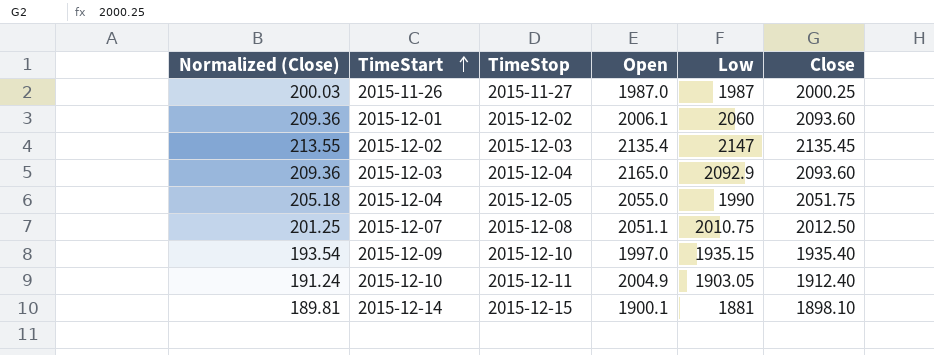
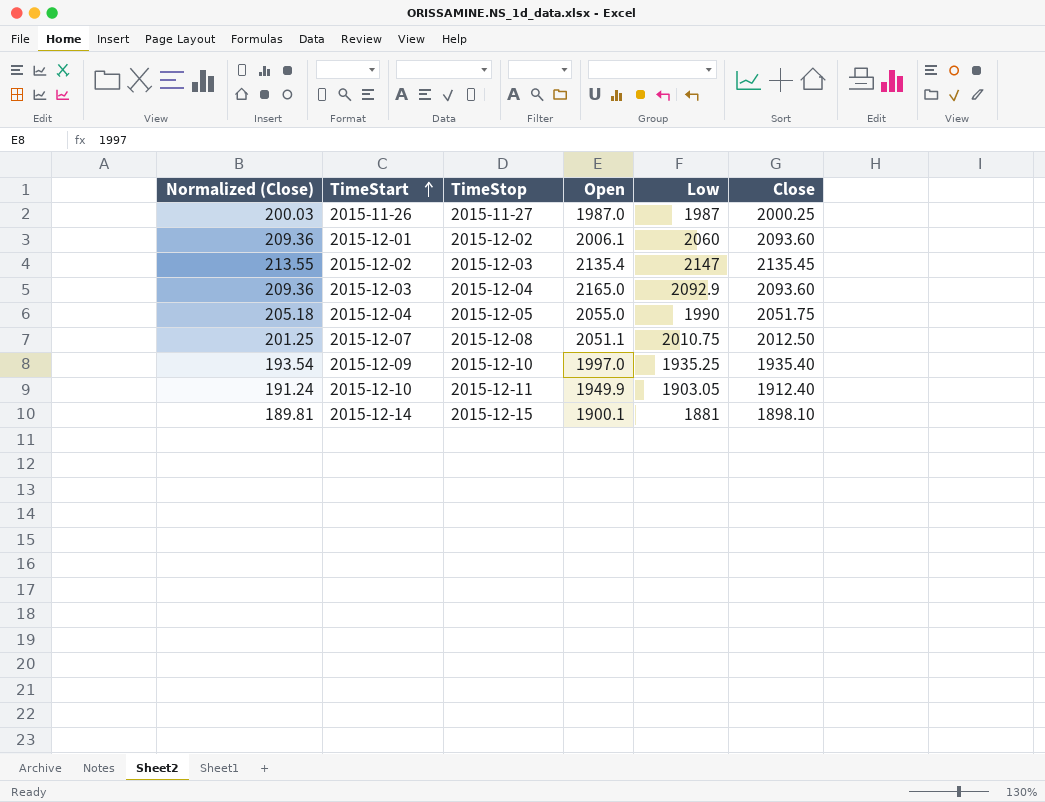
2015-12-09 | Low: 1935.15 -> 1935.25
2015-12-10 | Open: 2004.9 -> 1949.9

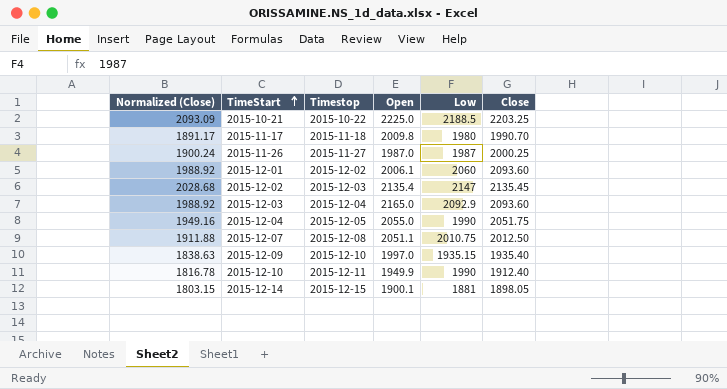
column Normalized (Close) | formula: [Close] * 0.1 -> [Close] * 0.95
column name: TimeStop -> Timestop
row 2015-10-21: none -> 2093.09 | 2015-10-22 | 2225.0 | 2188.5 | 2203.25
row 2015-11-17: none -> 1891.17 | 2015-11-18 | 2009.8 | 1980 | 1990.70
2015-12-09 | Low: 1935.25 -> 1935.15
2015-12-10 | Low: 1903.05 -> 1990
2015-12-14 | Close: 1898.10 -> 1898.05

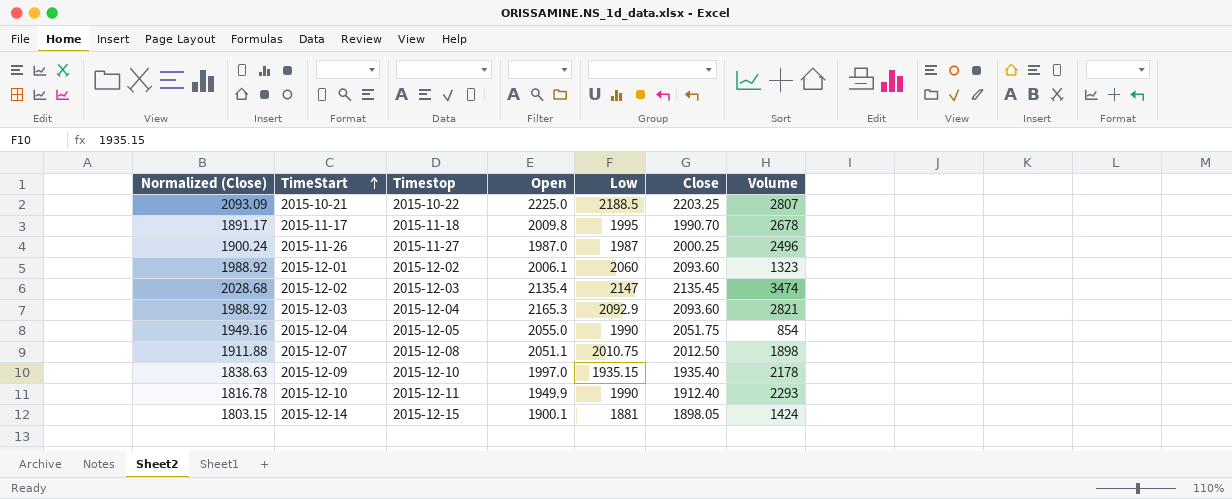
column Volume | position: none -> 7
2015-11-17 | Low: 1980 -> 1995
2015-12-03 | Open: 2165.0 -> 2165.3

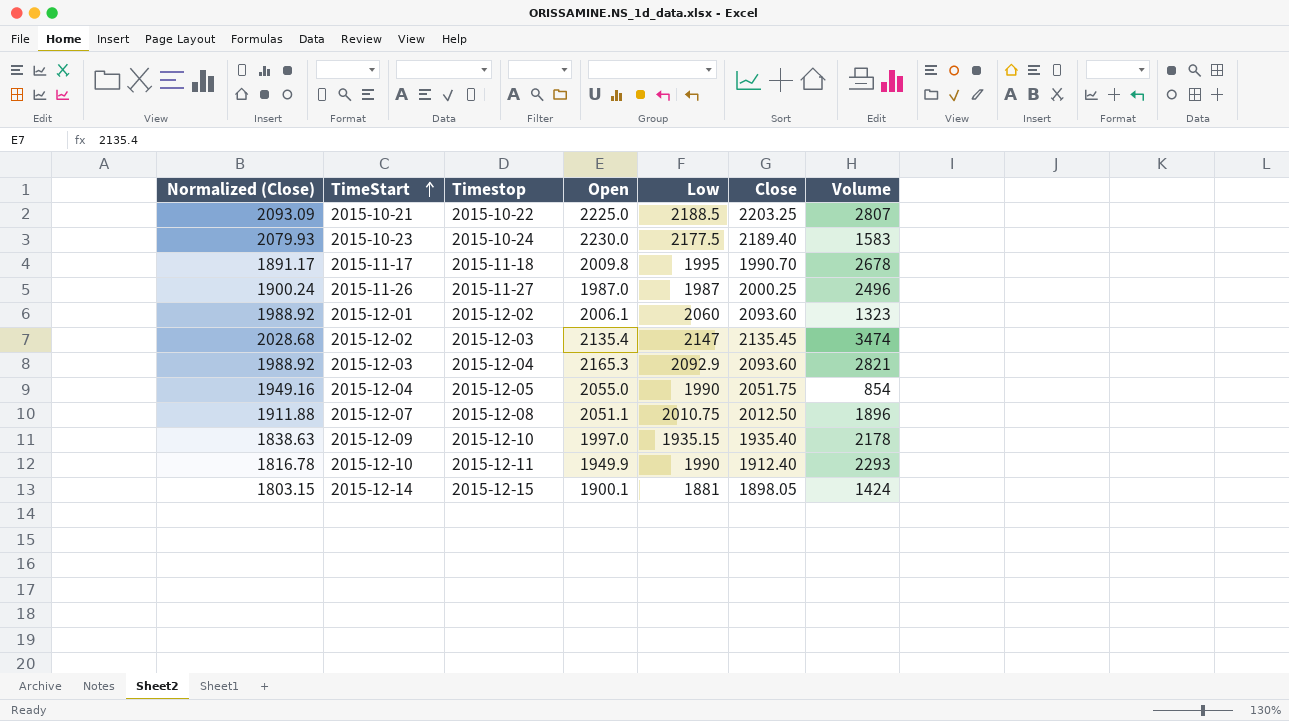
row 2015-10-23: none -> 2079.93 | 2015-10-24 | 2230.0 | 2177.5 | 2189.40 | 1583
2015-12-07 | Volume: 1898 -> 1896

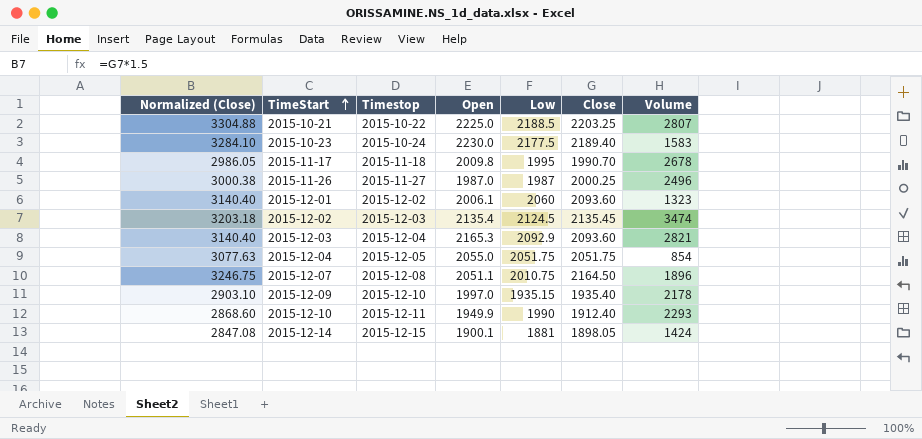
column Normalized (Close) | formula: [Close] * 0.95 -> [Close] * 1.5
2015-12-02 | Low: 2147 -> 2124.5
2015-12-04 | Low: 1990 -> 2051.75
2015-12-07 | Close: 2012.50 -> 2164.50

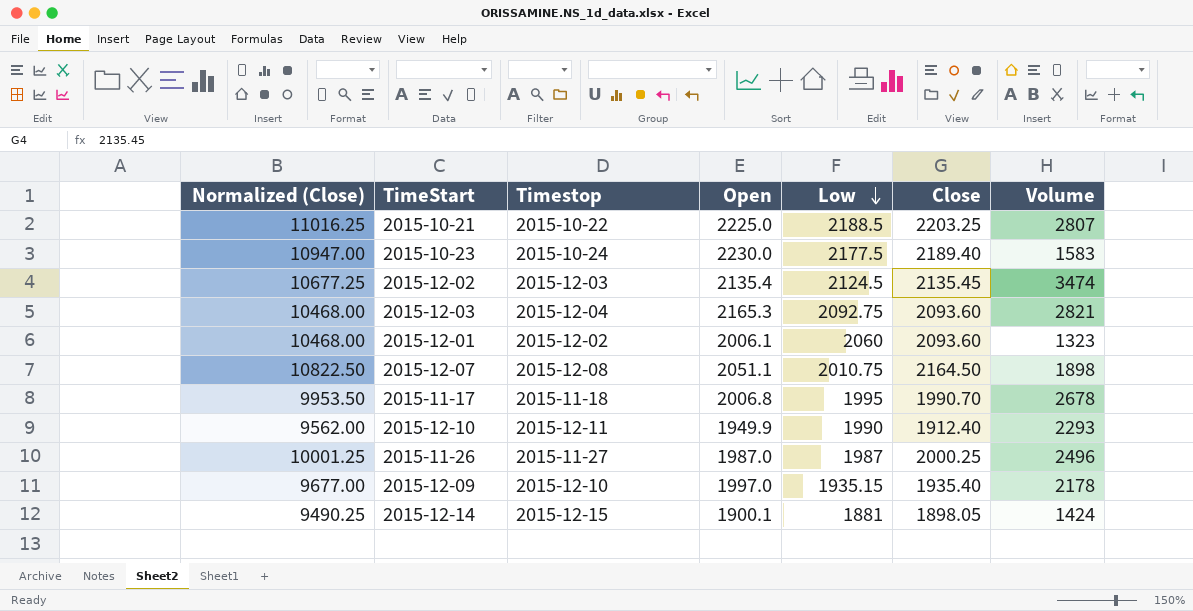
row order: TimeStart ascending -> Low descending
column Normalized (Close) | formula: [Close] * 1.5 -> [Close] * 5
row 2015-12-04: 3077.63 | 2015-12-05 | 2055.0 | 2051.75 | 2051.75 | 854 -> none
2015-12-03 | Low: 2092.9 -> 2092.75
2015-12-07 | Volume: 1896 -> 1898
2015-11-17 | Open: 2009.8 -> 2006.8

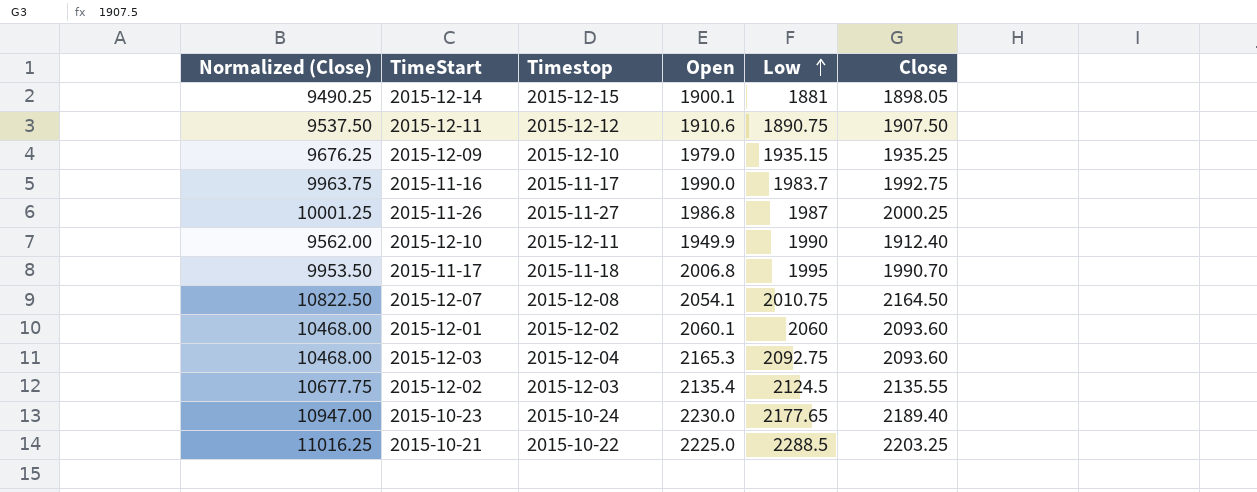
row order: Low descending -> Low ascending
column Volume | position: 7 -> none
row 2015-12-11: none -> 9537.50 | 2015-12-12 | 1910.6 | 1890.75 | 1907.50
2015-12-09 | Normalized (Close): 9677.00 -> 9676.25
2015-12-09 | Open: 1997.0 -> 1979.0
2015-12-09 | Close: 1935.40 -> 1935.25
row 2015-11-16: none -> 9963.75 | 2015-11-17 | 1990.0 | 1983.7 | 1992.75
2015-11-26 | Open: 1987.0 -> 1986.8
2015-12-07 | Open: 2051.1 -> 2054.1
2015-12-01 | Open: 2006.1 -> 2060.1
2015-12-02 | Normalized (Close): 10677.25 -> 10677.75
2015-12-02 | Close: 2135.45 -> 2135.55
2015-10-23 | Low: 2177.5 -> 2177.65
2015-10-21 | Low: 2188.5 -> 2288.5

